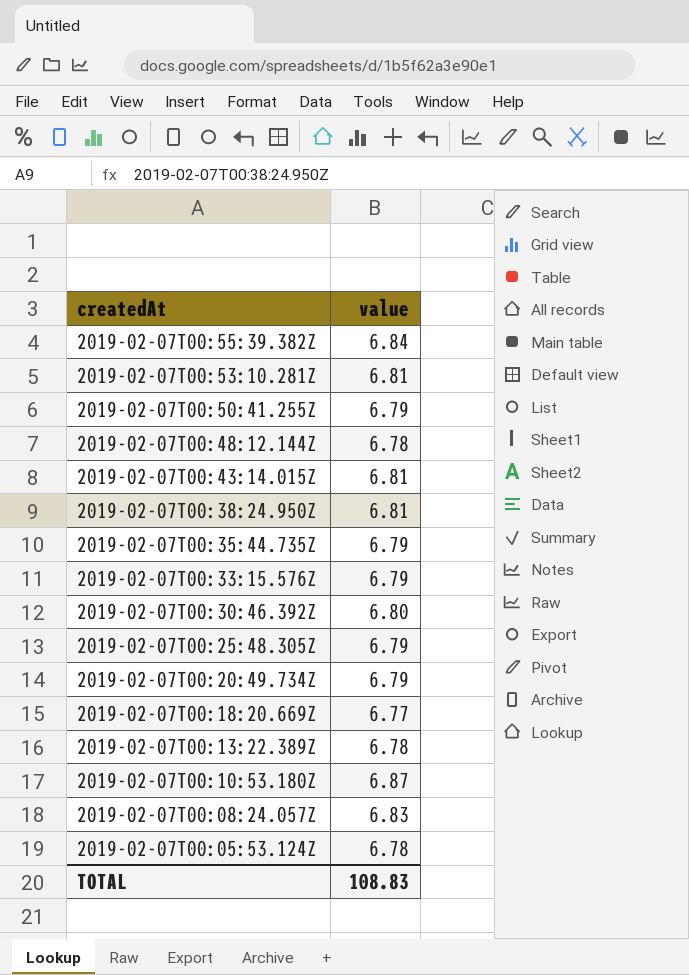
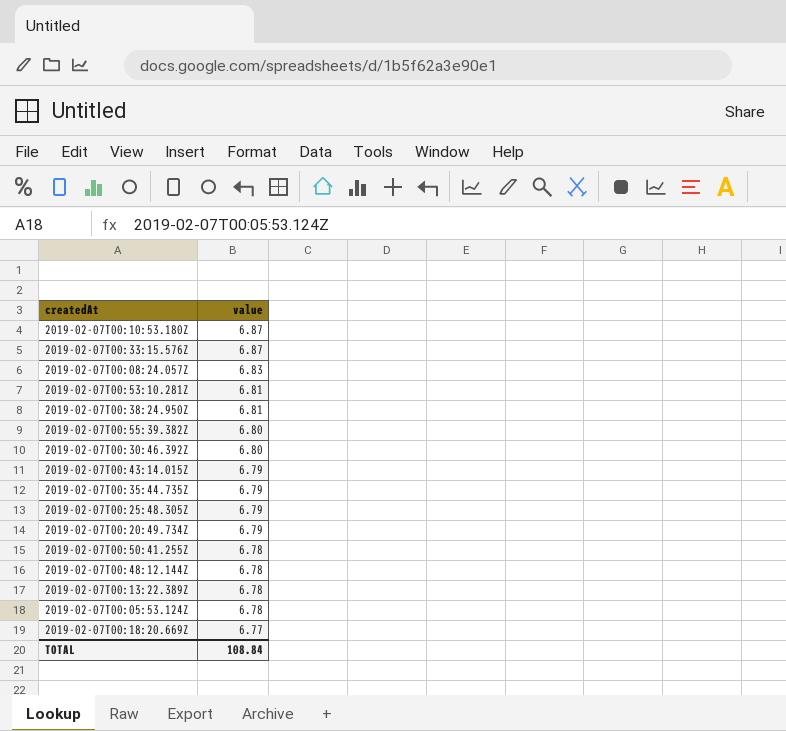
row order: createdAt descending -> value descending
2019-02-07T00:33:15.576Z | value: 6.79 -> 6.87
2019-02-07T00:55:39.382Z | value: 6.84 -> 6.80
2019-02-07T00:43:14.015Z | value: 6.81 -> 6.79
2019-02-07T00:50:41.255Z | value: 6.79 -> 6.78
TOTAL | value: 108.83 -> 108.84

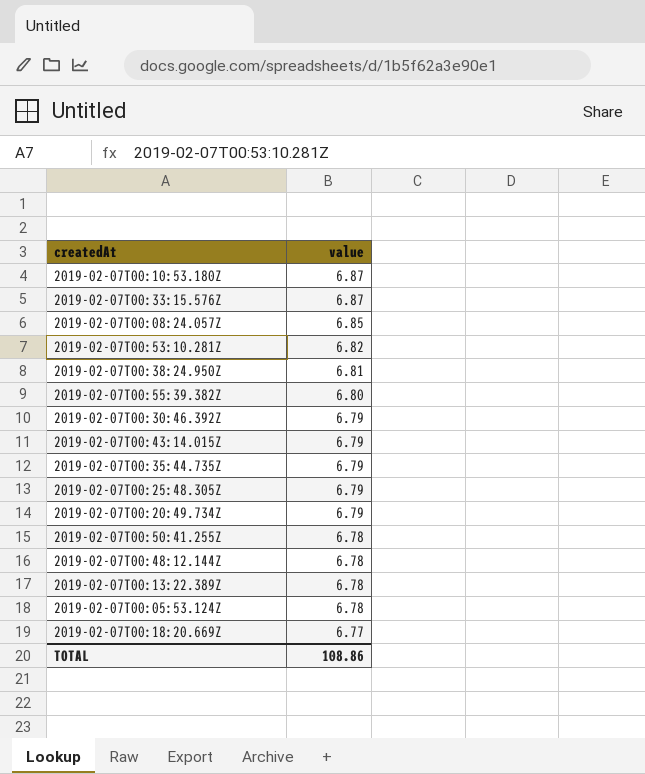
2019-02-07T00:08:24.057Z | value: 6.83 -> 6.85
2019-02-07T00:53:10.281Z | value: 6.81 -> 6.82
2019-02-07T00:30:46.392Z | value: 6.80 -> 6.79
TOTAL | value: 108.84 -> 108.86

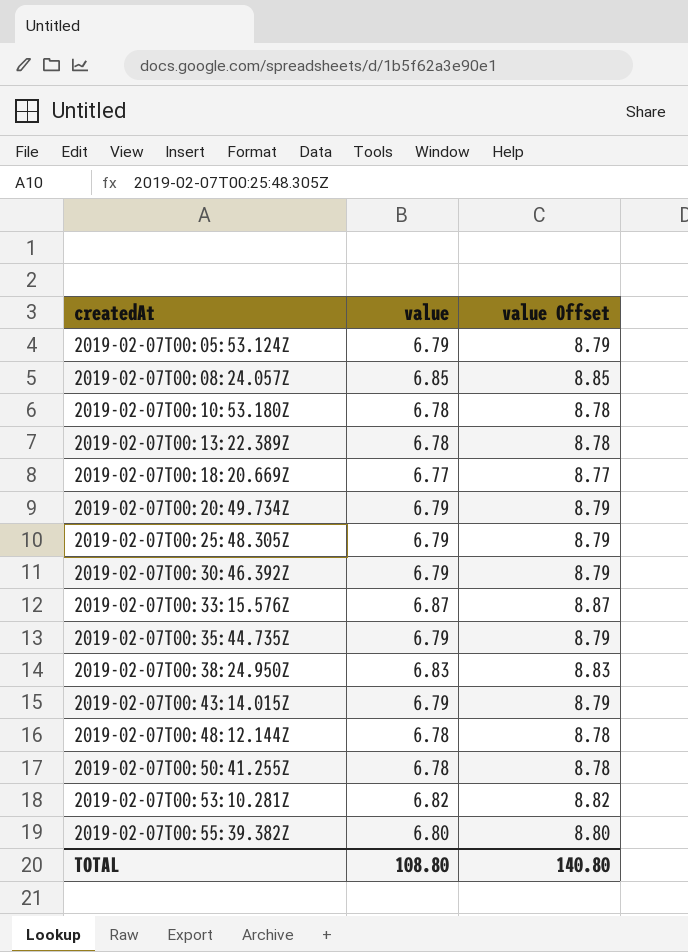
row order: value descending -> createdAt ascending
column value Offset | formula: none -> [value] + 2
2019-02-07T00:05:53.124Z | value: 6.78 -> 6.79
2019-02-07T00:10:53.180Z | value: 6.87 -> 6.78
2019-02-07T00:38:24.950Z | value: 6.81 -> 6.83
TOTAL | value: 108.86 -> 108.80

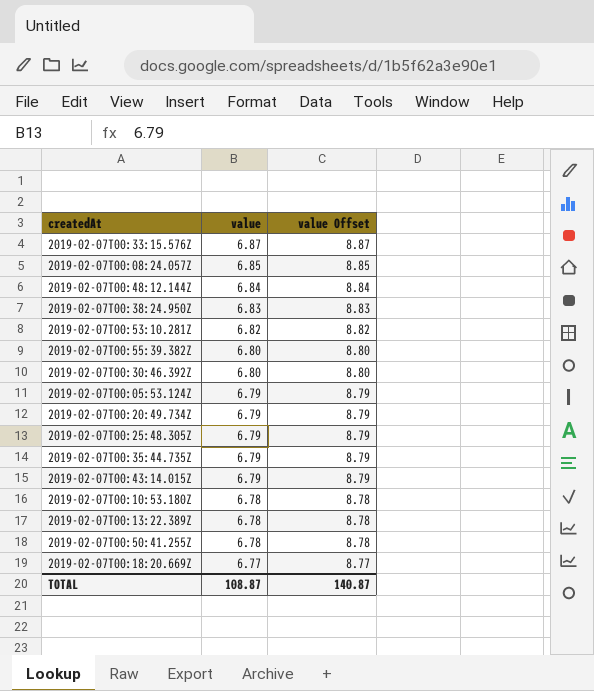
row order: createdAt ascending -> value descending
2019-02-07T00:48:12.144Z | value: 6.78 -> 6.84
2019-02-07T00:48:12.144Z | value Offset: 8.78 -> 8.84
2019-02-07T00:30:46.392Z | value: 6.79 -> 6.80
2019-02-07T00:30:46.392Z | value Offset: 8.79 -> 8.80
TOTAL | value: 108.80 -> 108.87
TOTAL | value Offset: 140.80 -> 140.87

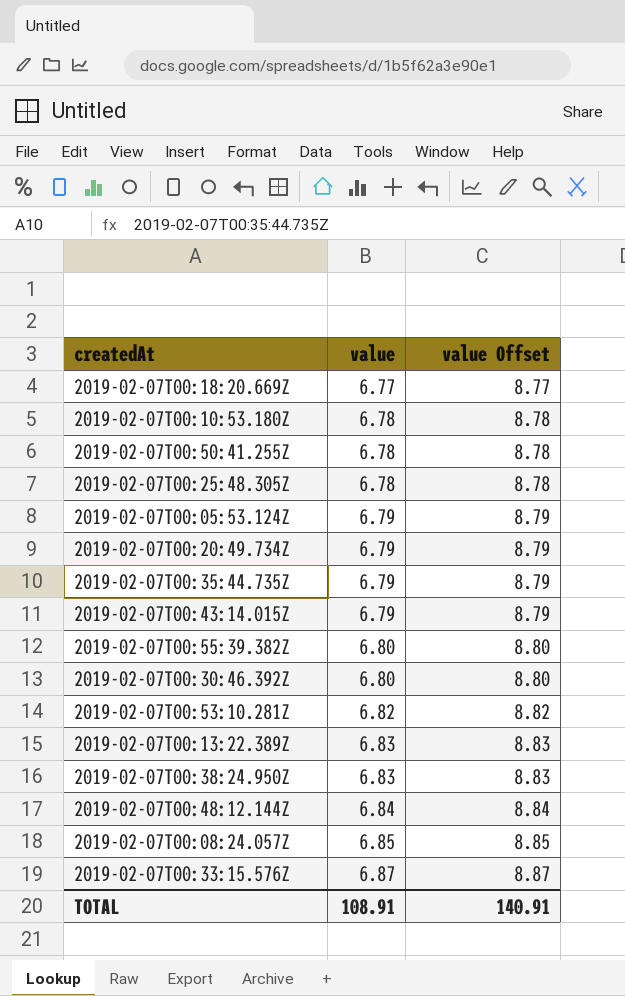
row order: value descending -> value ascending
2019-02-07T00:25:48.305Z | value: 6.79 -> 6.78
2019-02-07T00:25:48.305Z | value Offset: 8.79 -> 8.78
2019-02-07T00:13:22.389Z | value: 6.78 -> 6.83
2019-02-07T00:13:22.389Z | value Offset: 8.78 -> 8.83
TOTAL | value: 108.87 -> 108.91
TOTAL | value Offset: 140.87 -> 140.91

